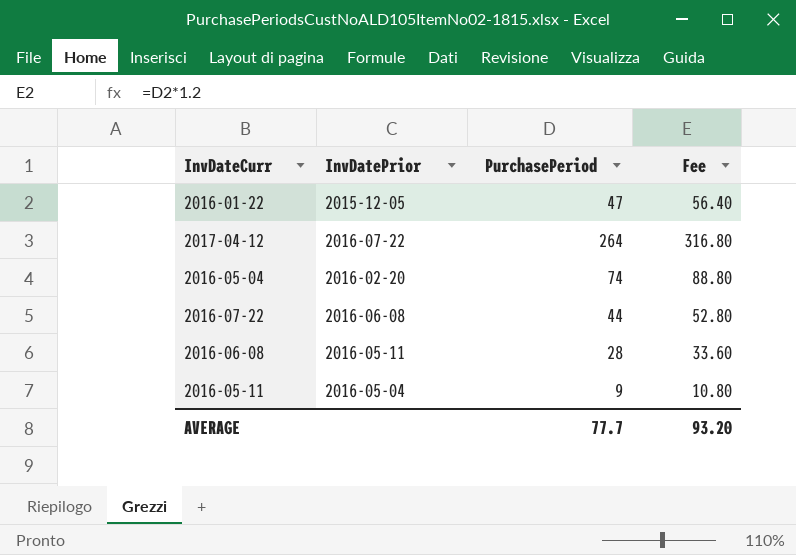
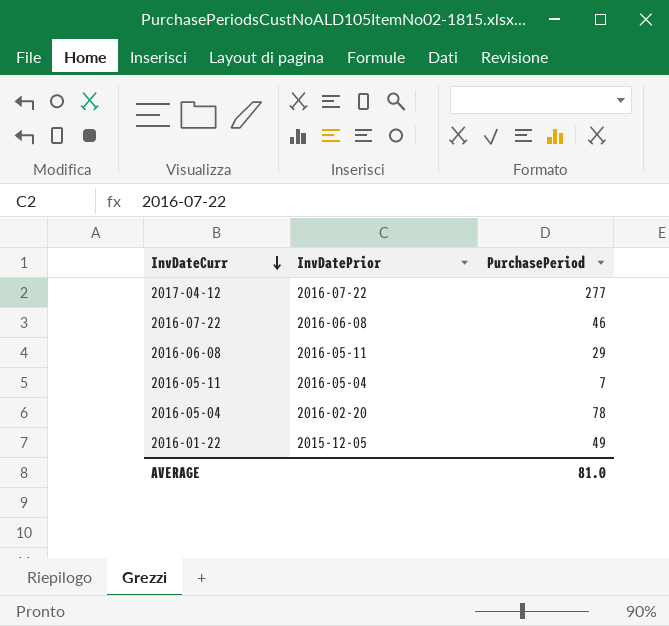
row order: none -> InvDateCurr descending
column Fee | formula: [PurchasePeriod] * 1.2 -> none
2017-04-12 | PurchasePeriod: 264 -> 277
2016-07-22 | PurchasePeriod: 44 -> 46
2016-06-08 | PurchasePeriod: 28 -> 29
2016-05-11 | PurchasePeriod: 9 -> 7
2016-05-04 | PurchasePeriod: 74 -> 78
2016-01-22 | PurchasePeriod: 47 -> 49
AVERAGE | PurchasePeriod: 77.7 -> 81.0

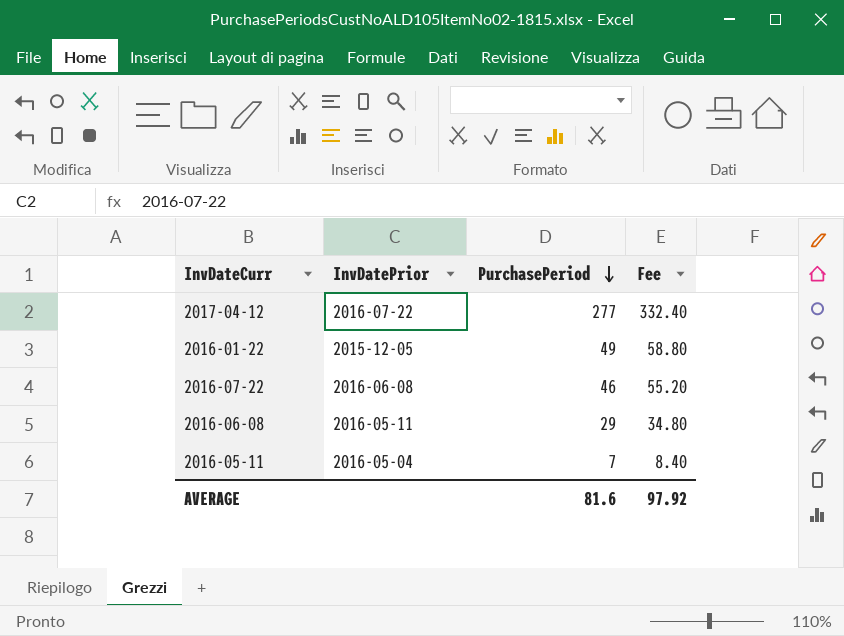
row order: InvDateCurr descending -> PurchasePeriod descending
column Fee | formula: none -> [PurchasePeriod] * 1.2
row 2016-05-04: 2016-02-20 | 78 -> none
AVERAGE | PurchasePeriod: 81.0 -> 81.6

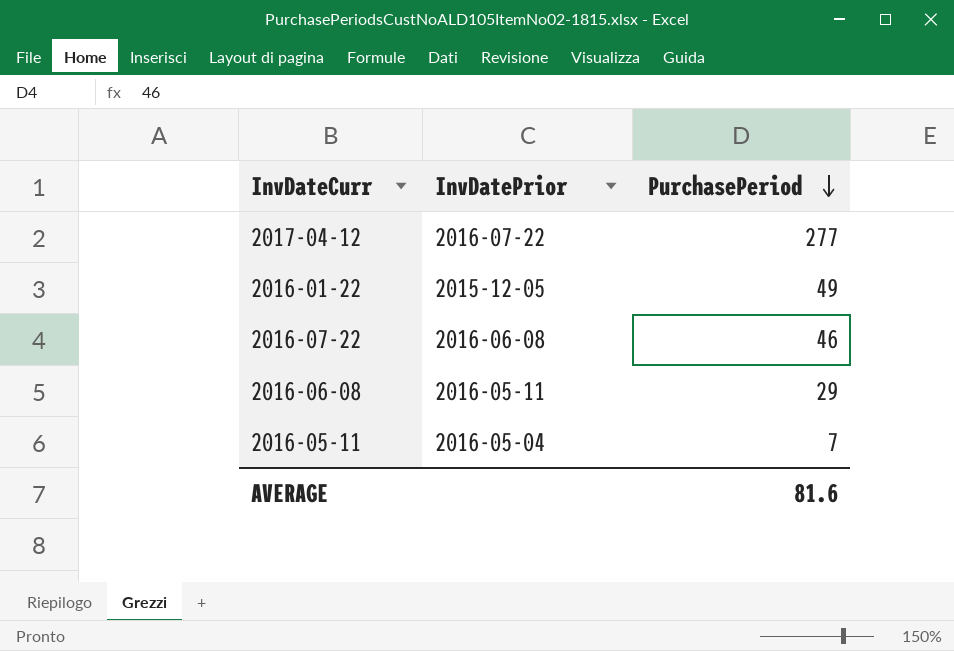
column Fee | formula: [PurchasePeriod] * 1.2 -> none

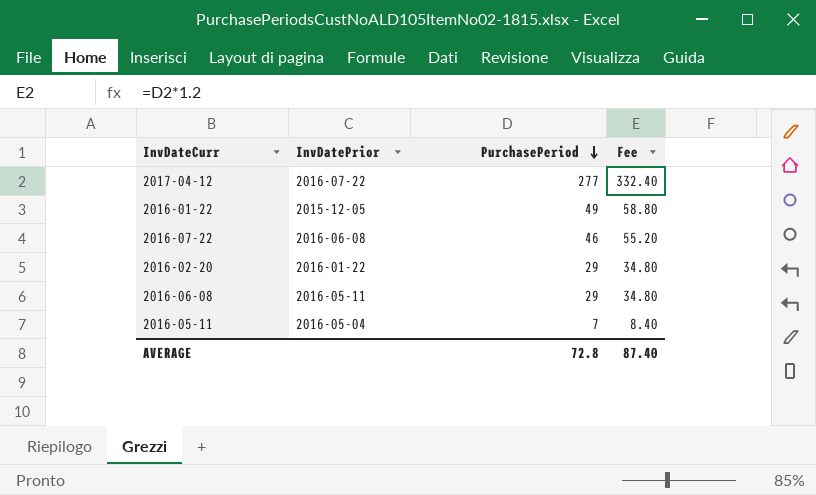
column Fee | formula: none -> [PurchasePeriod] * 1.2
row 2016-02-20: none -> 2016-01-22 | 29 | 34.80
AVERAGE | PurchasePeriod: 81.6 -> 72.8

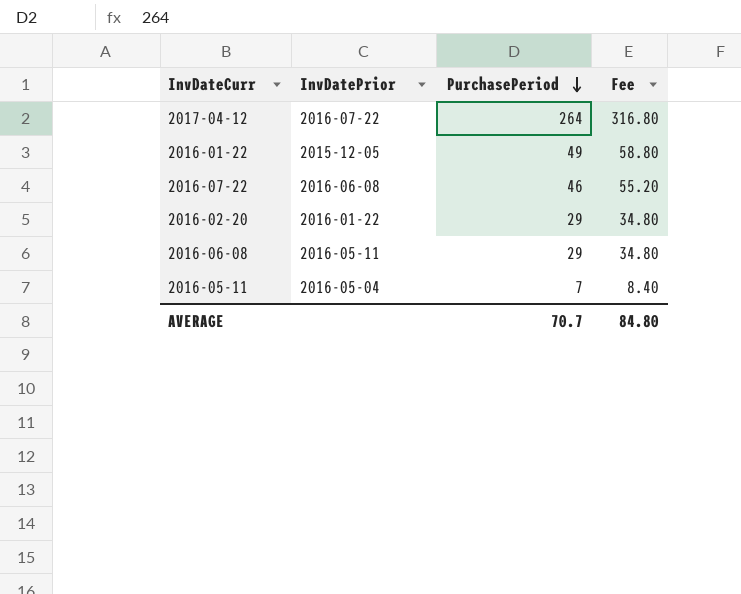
2017-04-12 | PurchasePeriod: 277 -> 264
2017-04-12 | Fee: 332.40 -> 316.80
AVERAGE | PurchasePeriod: 72.8 -> 70.7
AVERAGE | Fee: 87.40 -> 84.80

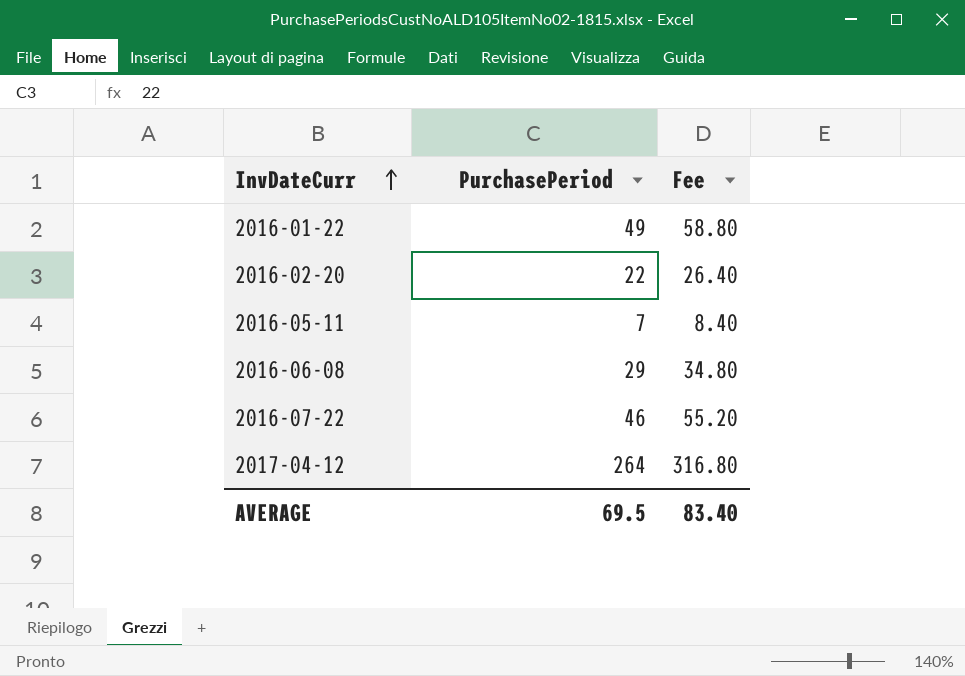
row order: PurchasePeriod descending -> InvDateCurr ascending
column InvDatePrior | position: 2 -> none
2016-02-20 | PurchasePeriod: 29 -> 22
2016-02-20 | Fee: 34.80 -> 26.40
AVERAGE | PurchasePeriod: 70.7 -> 69.5
AVERAGE | Fee: 84.80 -> 83.40

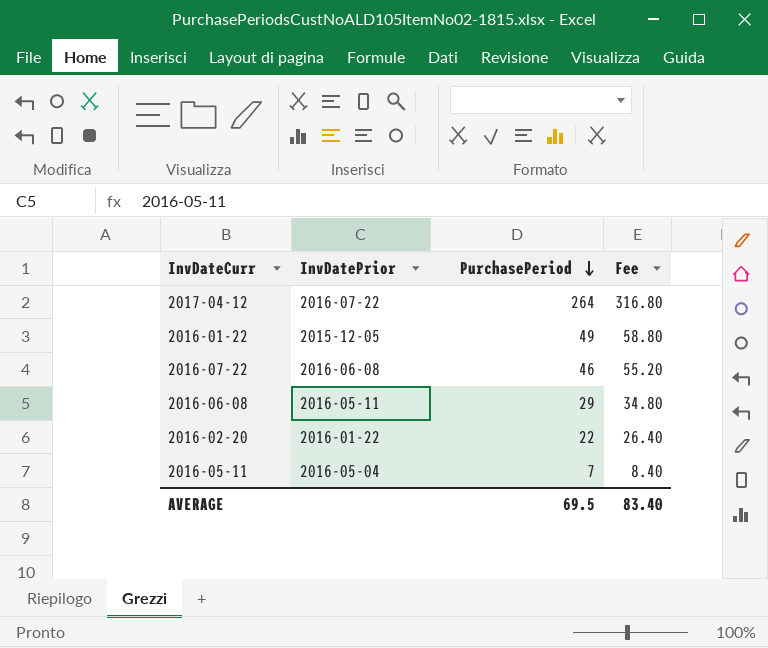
row order: InvDateCurr ascending -> PurchasePeriod descending
column InvDatePrior | position: none -> 2

